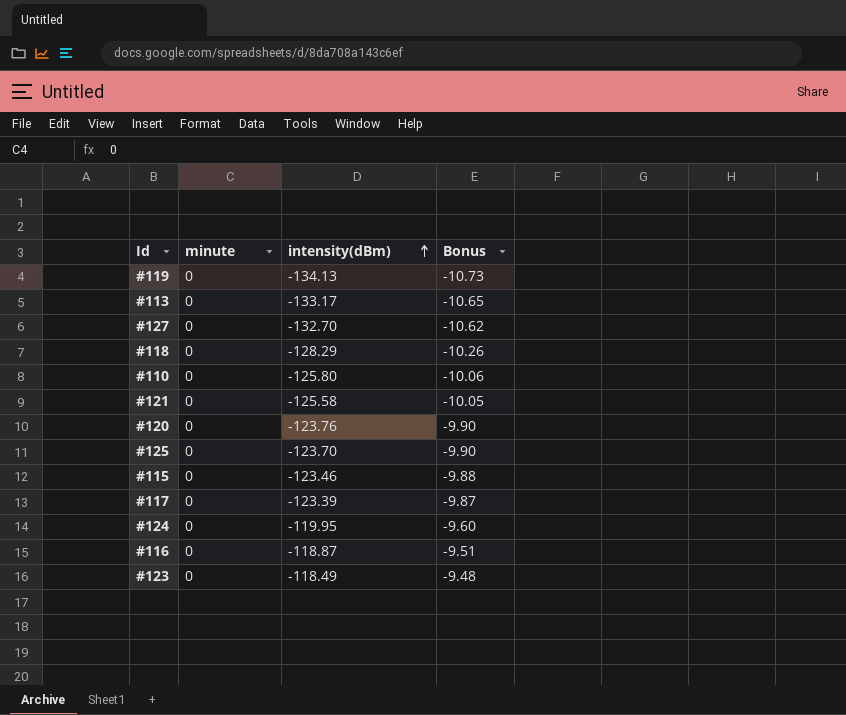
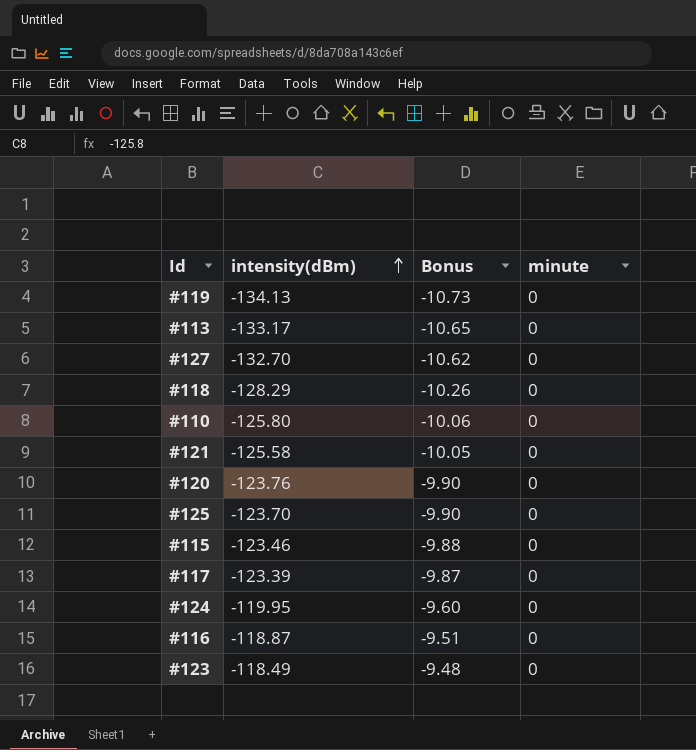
column minute | position: 2 -> 4

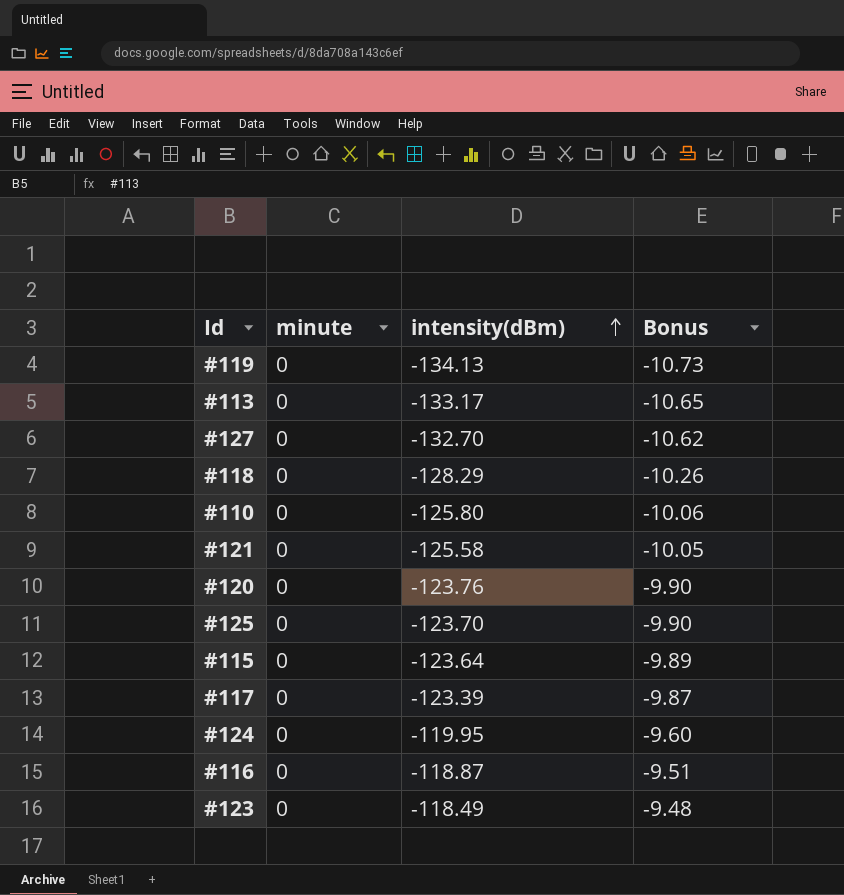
column minute | position: 4 -> 2
#115 | intensity(dBm): -123.46 -> -123.64
#115 | Bonus: -9.88 -> -9.89

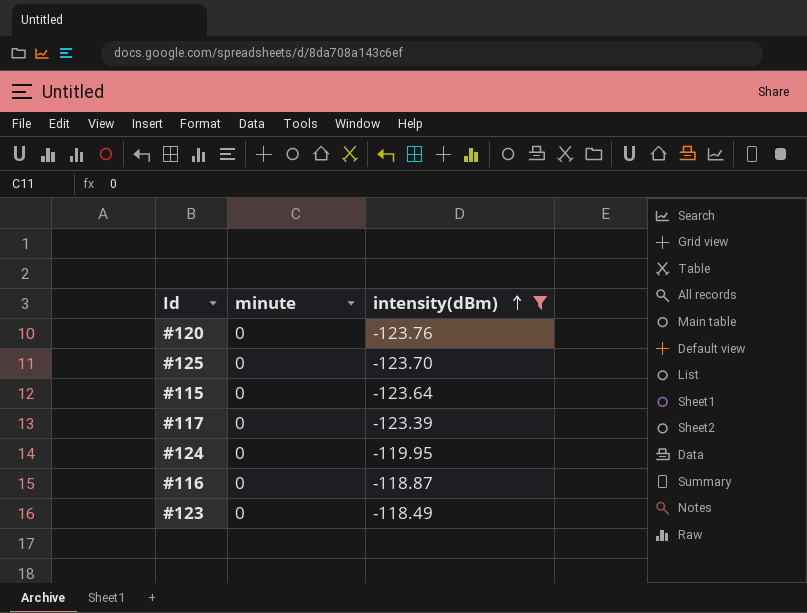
filter: none -> intensity(dBm) >= -123.76
column Bonus | formula: [intensity(dBm)] * 0.08 -> none

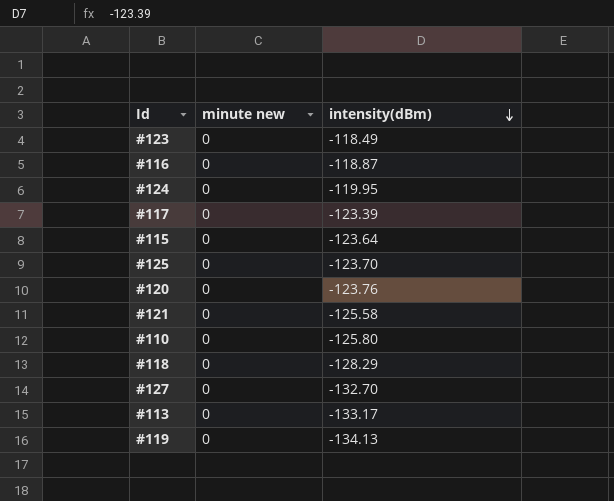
filter: intensity(dBm) >= -123.76 -> none
row order: intensity(dBm) ascending -> intensity(dBm) descending
column name: minute -> minute new

